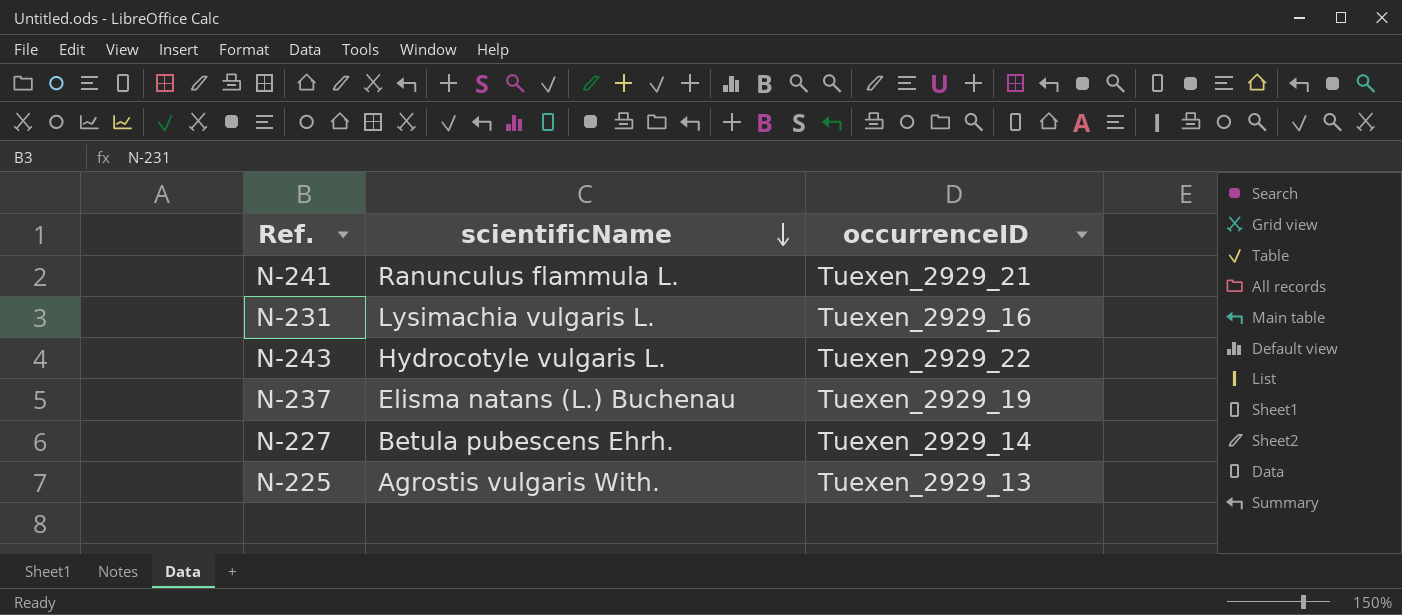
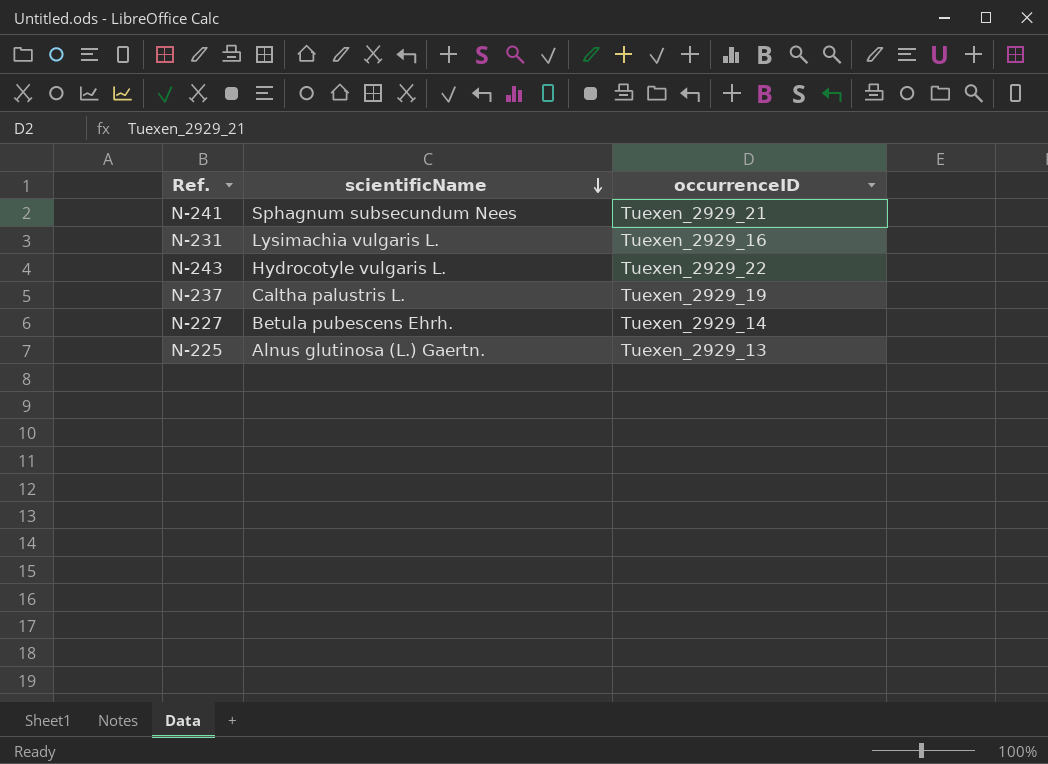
N-241 | scientificName: Ranunculus flammula L. -> Sphagnum subsecundum Nees
N-237 | scientificName: Elisma natans (L.) Buchenau -> Caltha palustris L.
N-225 | scientificName: Agrostis vulgaris With. -> Alnus glutinosa (L.) Gaertn.

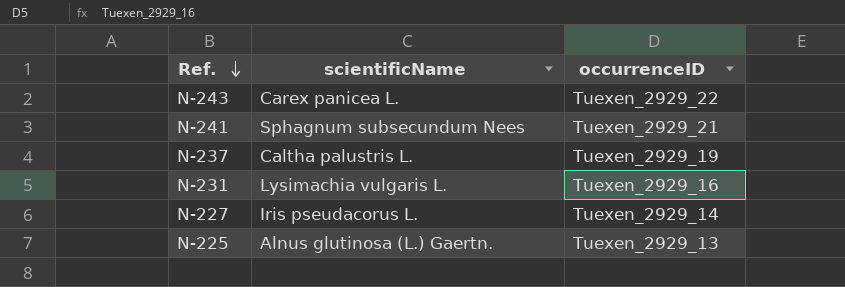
row order: scientificName descending -> Ref. descending
N-243 | scientificName: Hydrocotyle vulgaris L. -> Carex panicea L.
N-227 | scientificName: Betula pubescens Ehrh. -> Iris pseudacorus L.

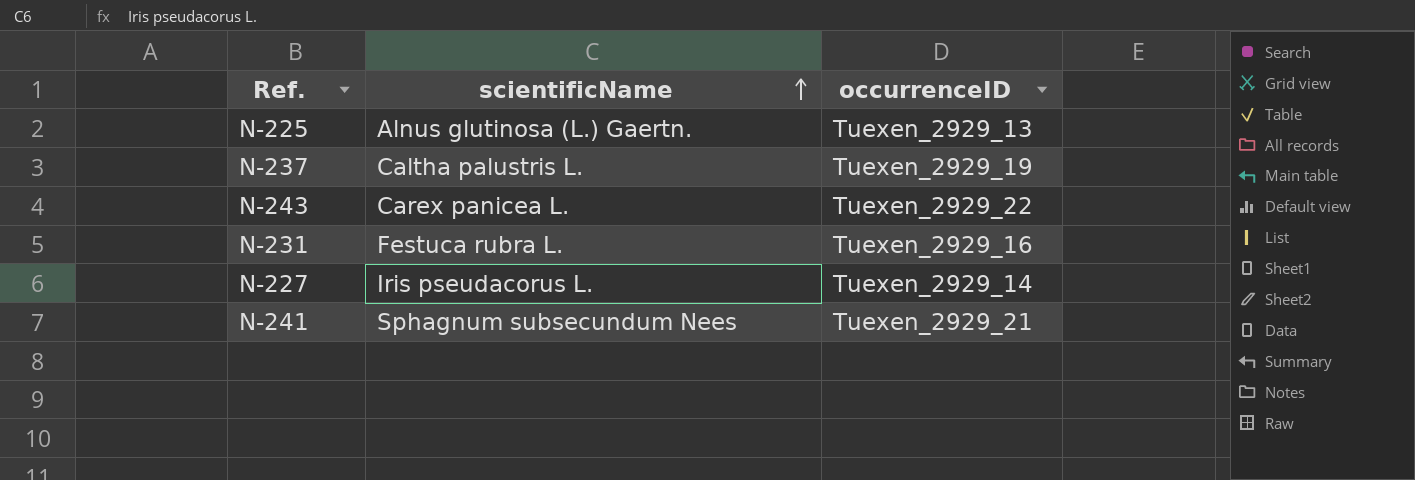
row order: Ref. descending -> scientificName ascending
N-231 | scientificName: Lysimachia vulgaris L. -> Festuca rubra L.

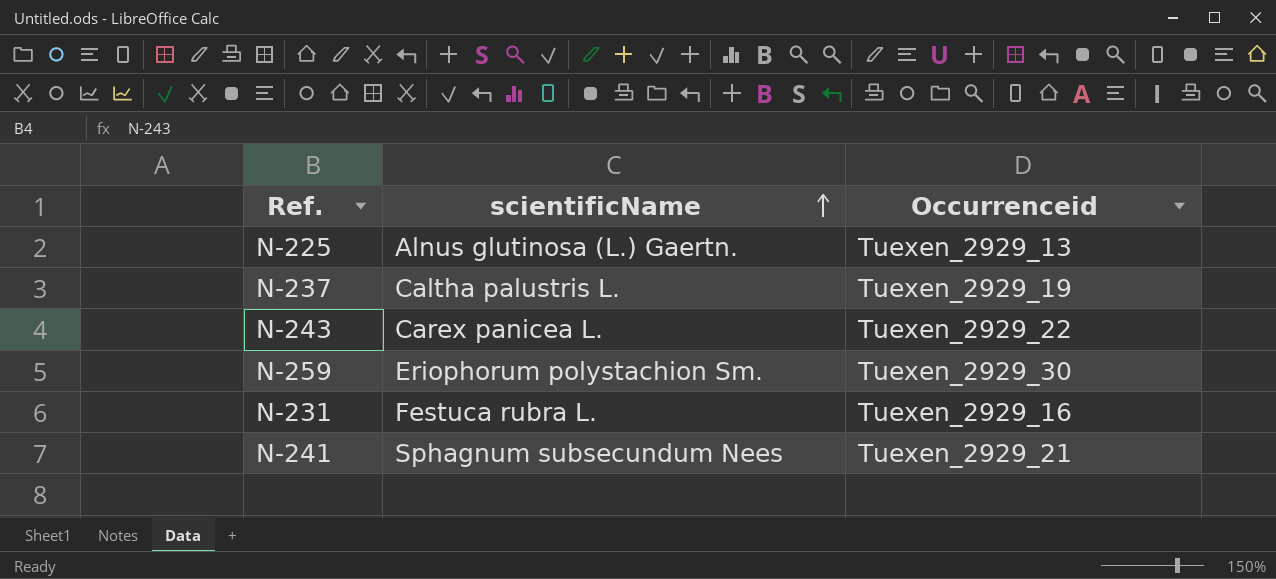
column name: occurrenceID -> Occurrenceid
row N-227: Iris pseudacorus L. | Tuexen_2929_14 -> none
row N-259: none -> Eriophorum polystachion Sm. | Tuexen_2929_30

